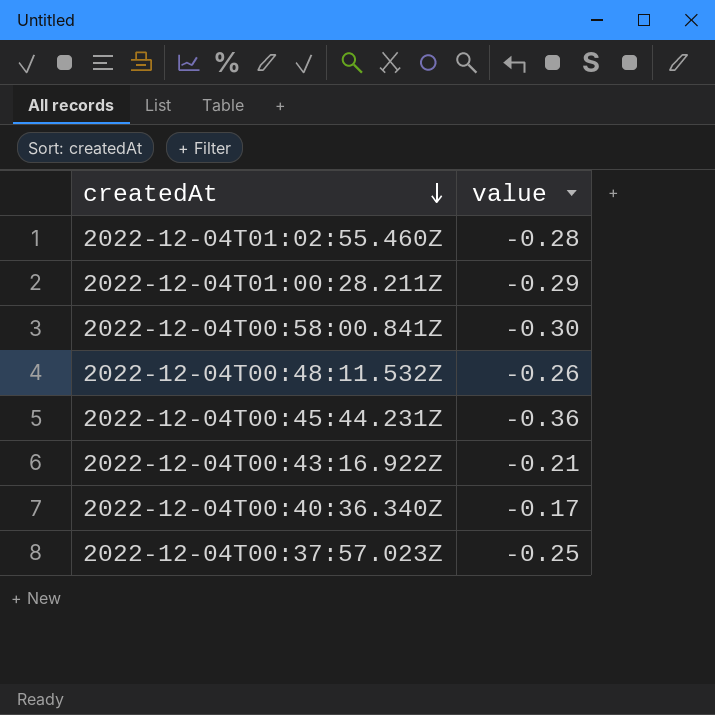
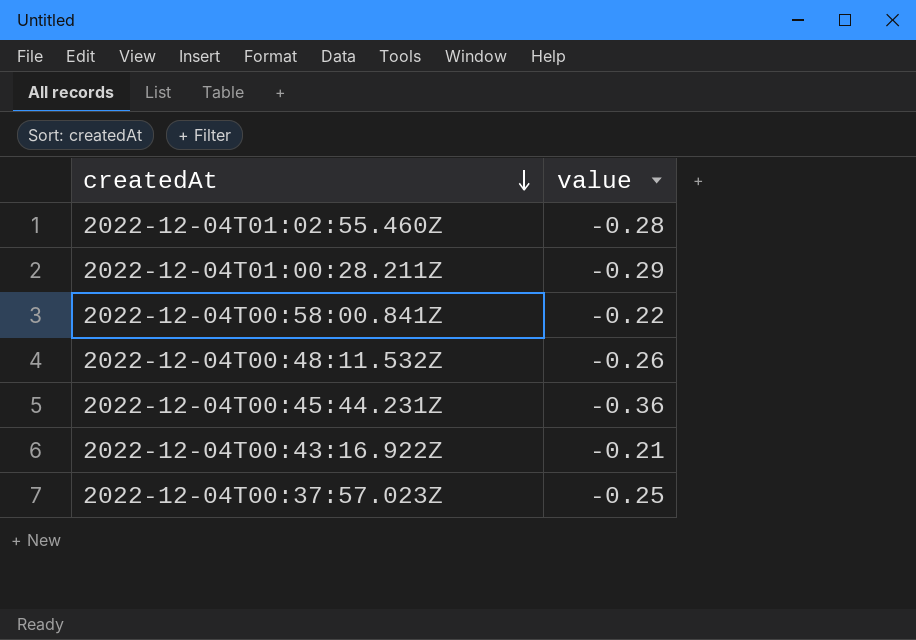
row 2022-12-04T00:40:36.340Z: -0.17 -> none
2022-12-04T00:58:00.841Z | value: -0.30 -> -0.22

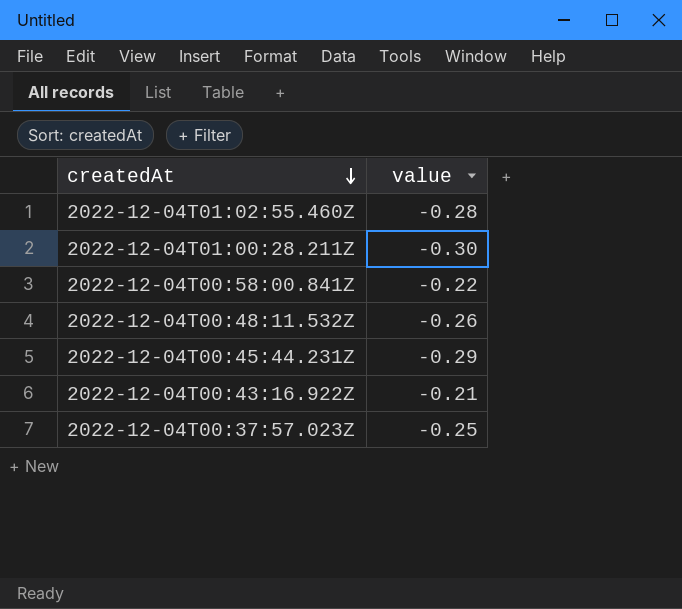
2022-12-04T01:00:28.211Z | value: -0.29 -> -0.30
2022-12-04T00:45:44.231Z | value: -0.36 -> -0.29

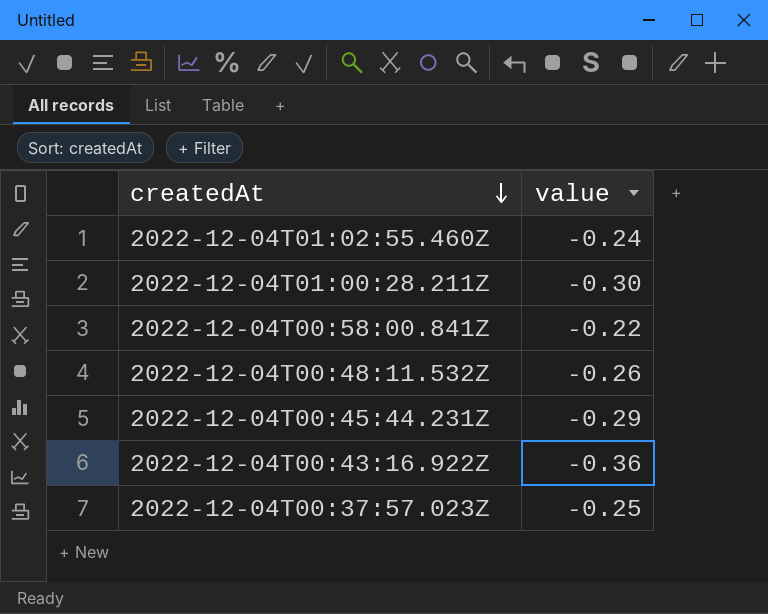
2022-12-04T01:02:55.460Z | value: -0.28 -> -0.24
2022-12-04T00:43:16.922Z | value: -0.21 -> -0.36

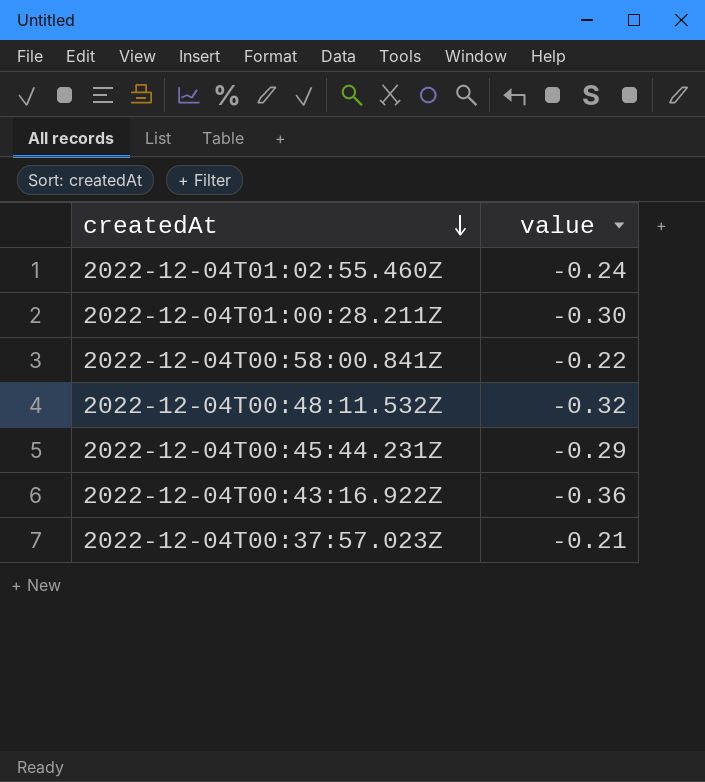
2022-12-04T00:48:11.532Z | value: -0.26 -> -0.32
2022-12-04T00:37:57.023Z | value: -0.25 -> -0.21

